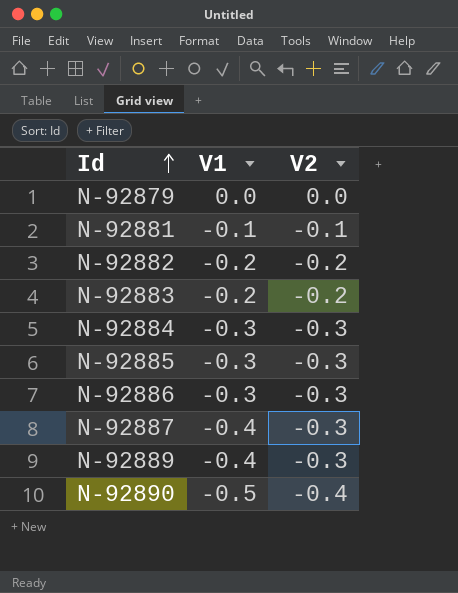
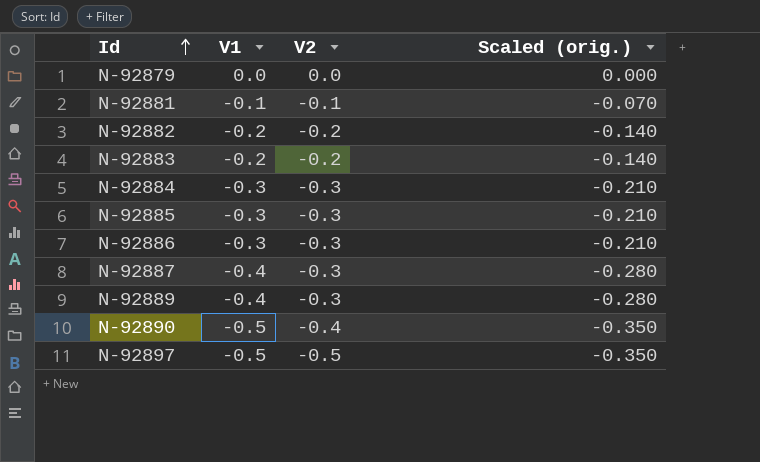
column Scaled (orig.) | formula: none -> [V1] * 0.7
row N-92897: none -> -0.5 | -0.5 | -0.350

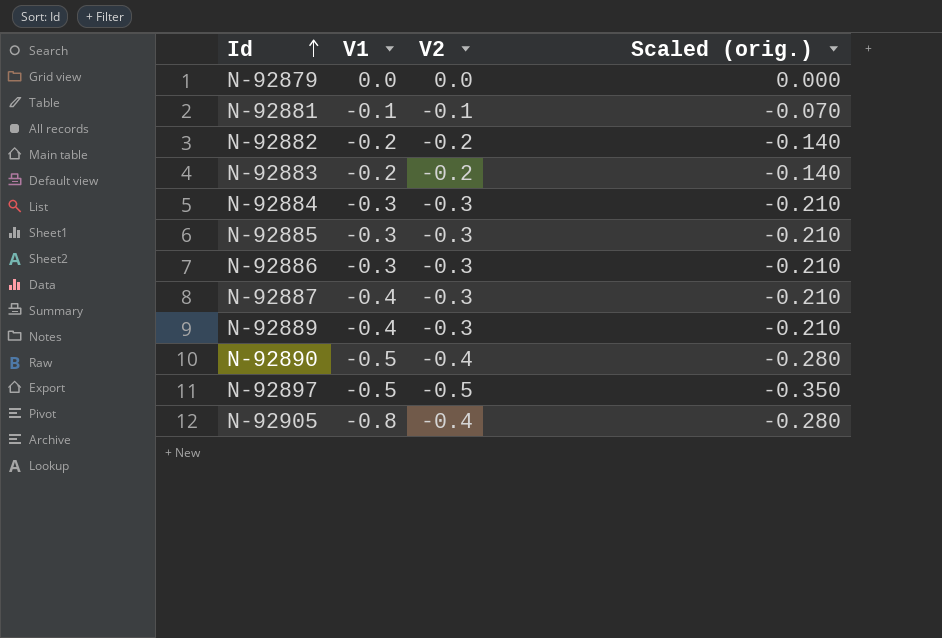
column Scaled (orig.) | formula: [V1] * 0.7 -> [V2] * 0.7
row N-92905: none -> -0.8 | -0.4 | -0.280

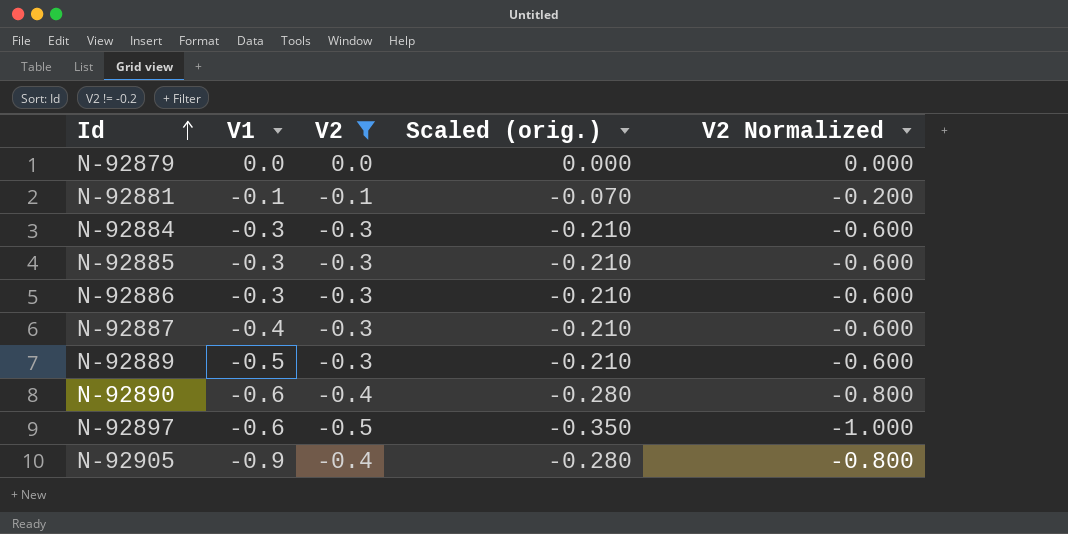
filter: none -> V2 != -0.2
column V2 Normalized | formula: none -> [V2] * 2
N-92889 | V1: -0.4 -> -0.5
N-92890 | V1: -0.5 -> -0.6
N-92897 | V1: -0.5 -> -0.6
N-92905 | V1: -0.8 -> -0.9

